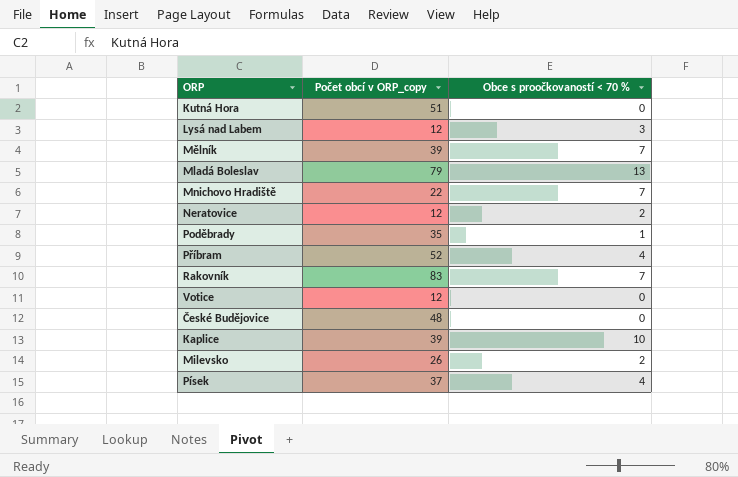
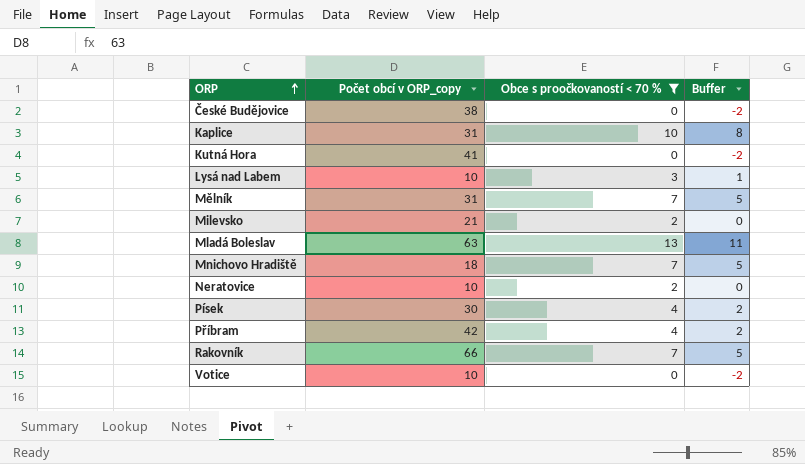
filter: none -> Obce s proočkovaností < 70 % != 1
row order: none -> ORP ascending
column Buffer | formula: none -> [Obce s proočkovaností < 70 %] - 2
České Budějovice | Počet obcí v ORP_copy: 48 -> 38
Kaplice | Počet obcí v ORP_copy: 39 -> 31
Kutná Hora | Počet obcí v ORP_copy: 51 -> 41
Lysá nad Labem | Počet obcí v ORP_copy: 12 -> 10
Mělník | Počet obcí v ORP_copy: 39 -> 31
Milevsko | Počet obcí v ORP_copy: 26 -> 21
Mladá Boleslav | Počet obcí v ORP_copy: 79 -> 63
Mnichovo Hradiště | Počet obcí v ORP_copy: 22 -> 18
Neratovice | Počet obcí v ORP_copy: 12 -> 10
Písek | Počet obcí v ORP_copy: 37 -> 30
Příbram | Počet obcí v ORP_copy: 52 -> 42
Rakovník | Počet obcí v ORP_copy: 83 -> 66
Votice | Počet obcí v ORP_copy: 12 -> 10

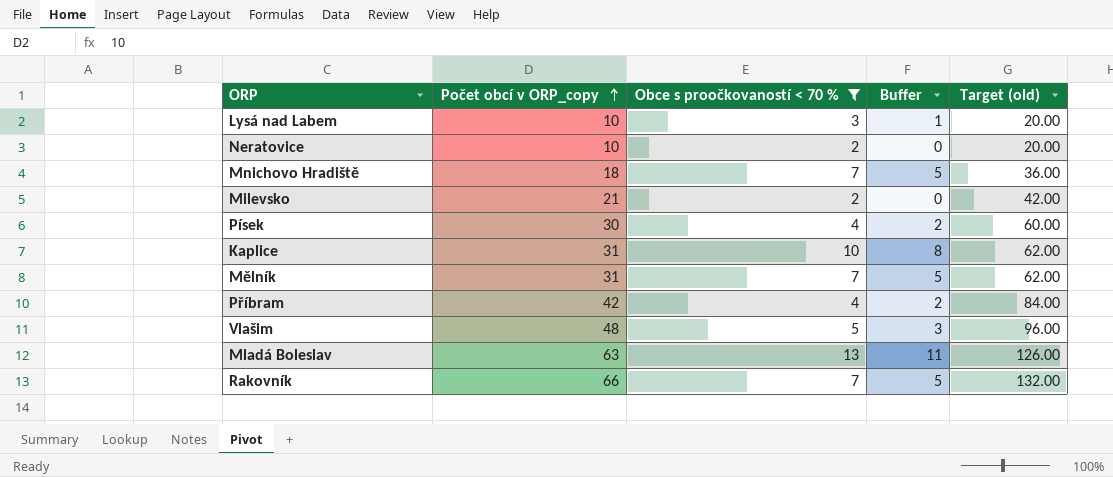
row order: ORP ascending -> Počet obcí v ORP_copy ascending
column Target (old) | formula: none -> [Počet obcí v ORP_copy] * 2
row České Budějovice: 38 | 0 | -2 -> none
row Kutná Hora: 41 | 0 | -2 -> none
row Votice: 10 | 0 | -2 -> none
row Vlašim: none -> 48 | 5 | 3 | 96.00

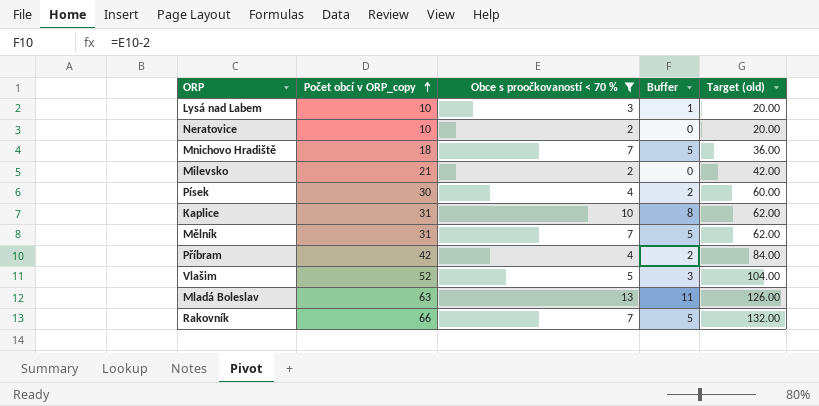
Vlašim | Počet obcí v ORP_copy: 48 -> 52
Vlašim | Target (old): 96.00 -> 104.00

